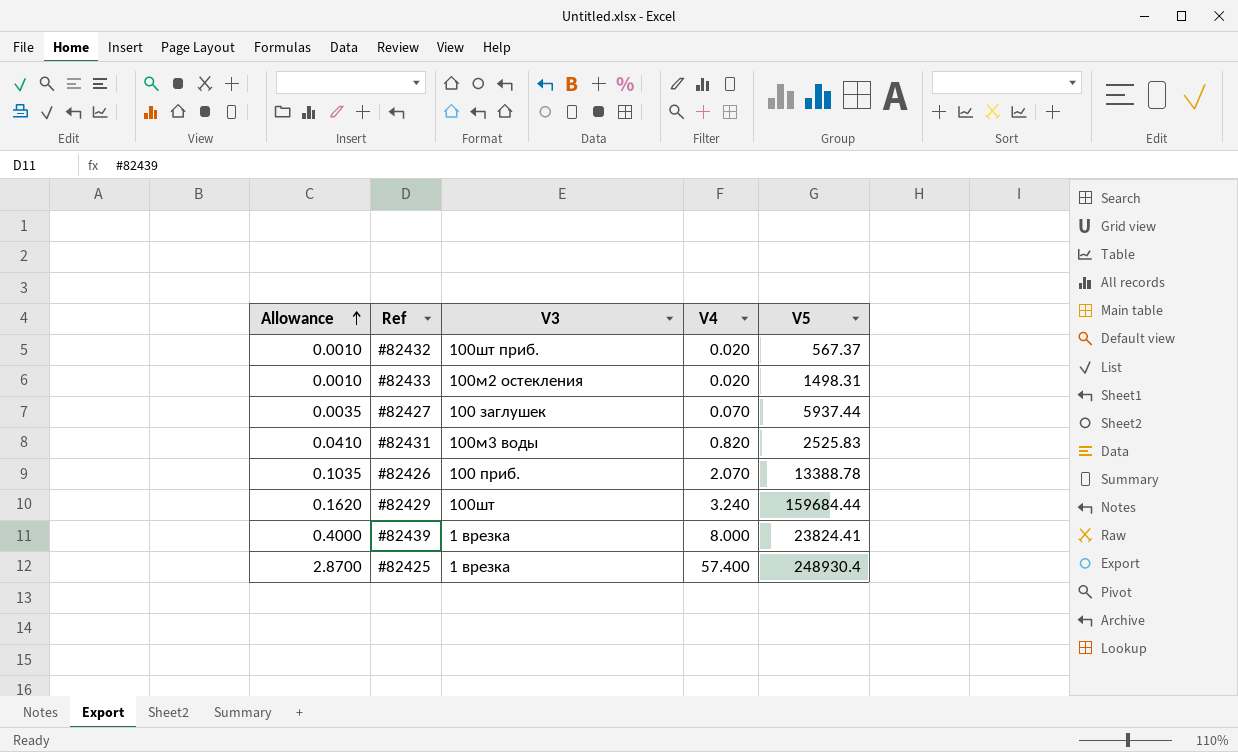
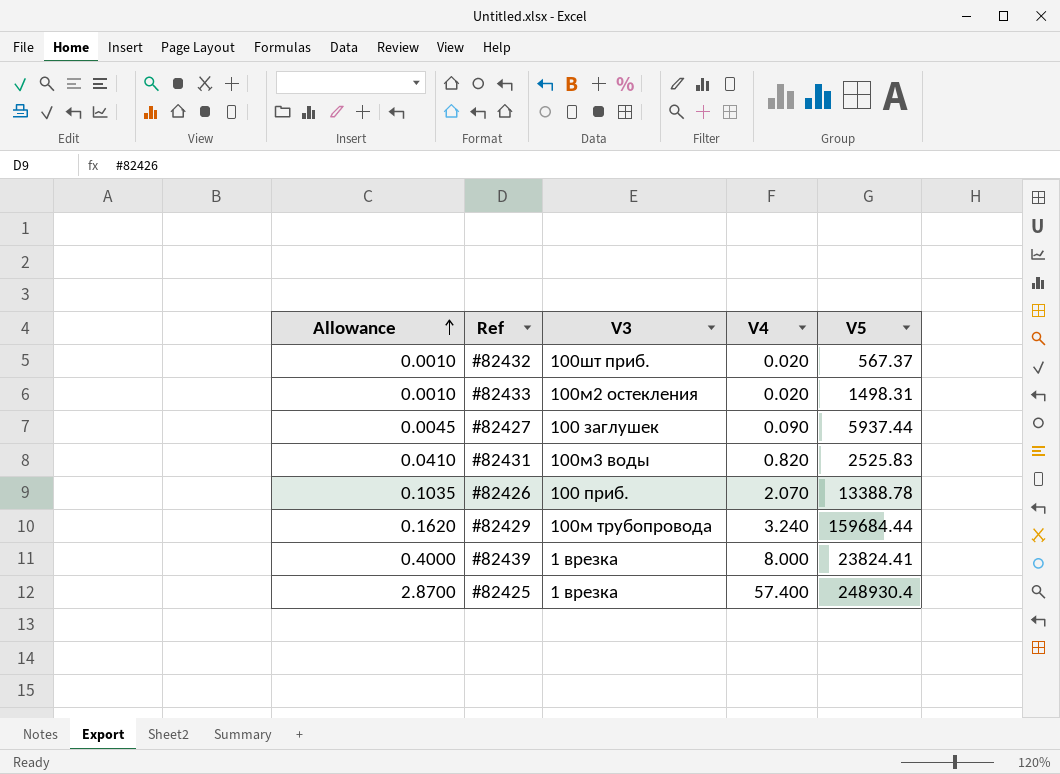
#82427 | Allowance: 0.0035 -> 0.0045
#82427 | V4: 0.070 -> 0.090
#82429 | V3: 100шт -> 100м трубопровода

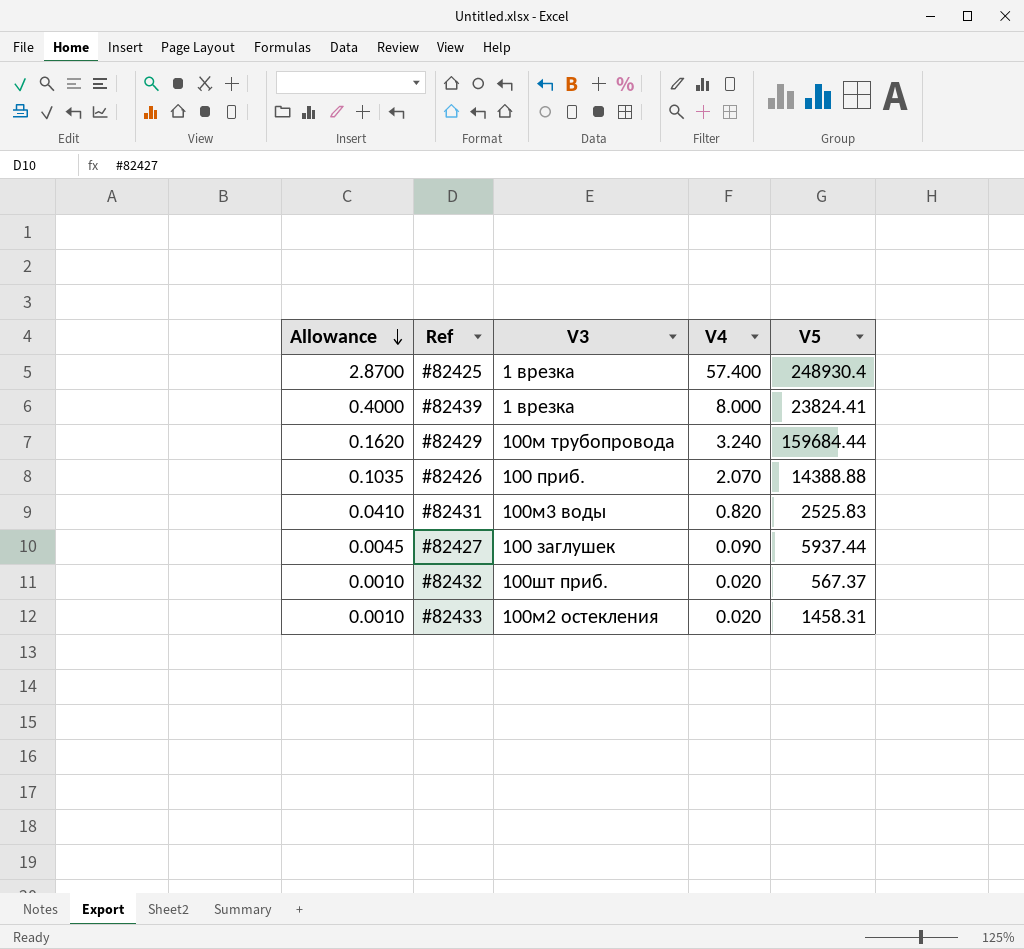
row order: Allowance ascending -> Allowance descending
#82426 | V5: 13388.78 -> 14388.88
#82433 | V5: 1498.31 -> 1458.31

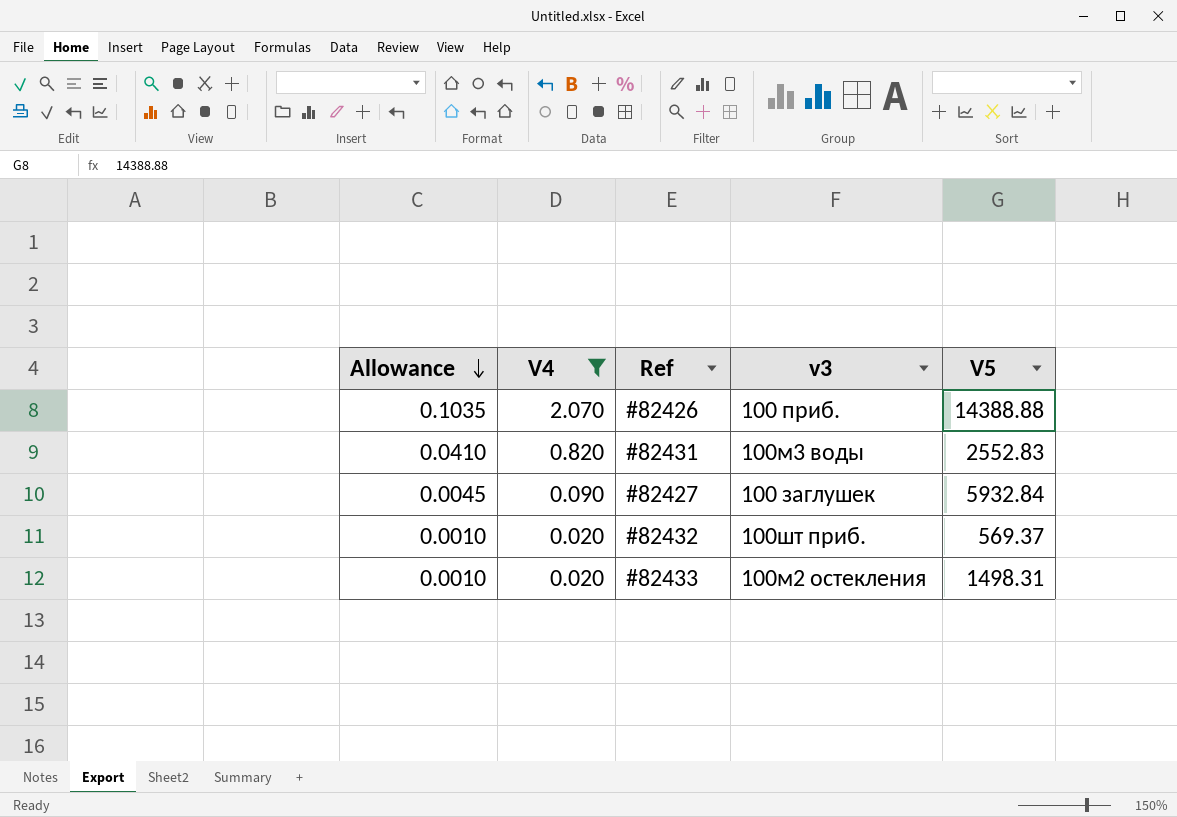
filter: none -> V4 <= 2.070
column V4 | position: 4 -> 2
column name: V3 -> v3
#82431 | V5: 2525.83 -> 2552.83
#82427 | V5: 5937.44 -> 5932.84
#82432 | V5: 567.37 -> 569.37
#82433 | V5: 1458.31 -> 1498.31

